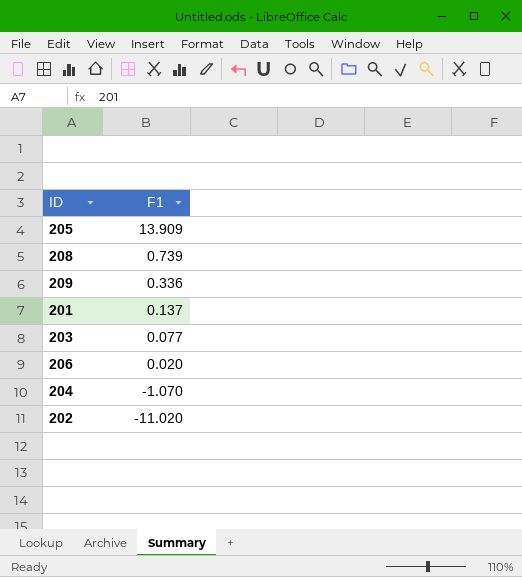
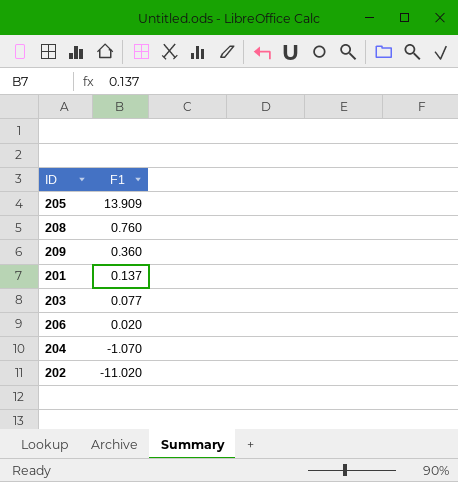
208 | F1: 0.739 -> 0.760
209 | F1: 0.336 -> 0.360

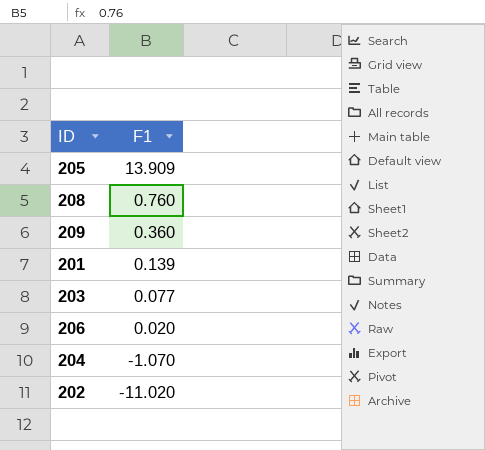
201 | F1: 0.137 -> 0.139

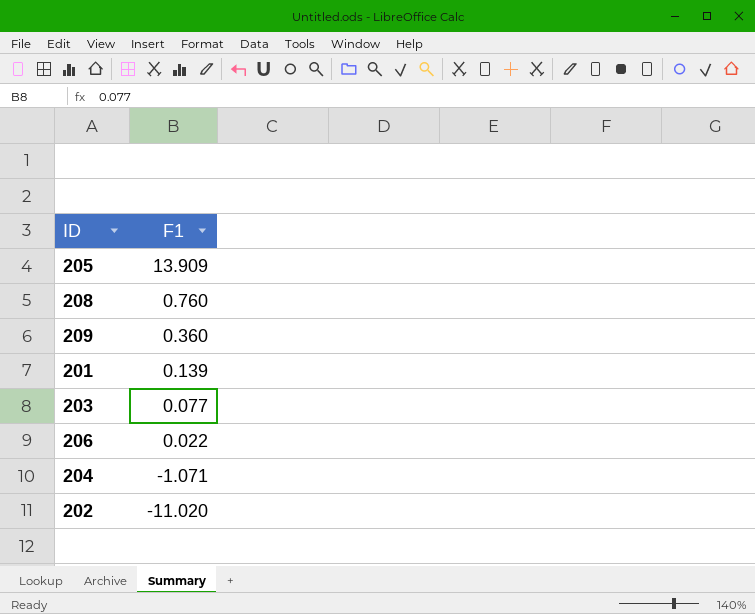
206 | F1: 0.020 -> 0.022
204 | F1: -1.070 -> -1.071

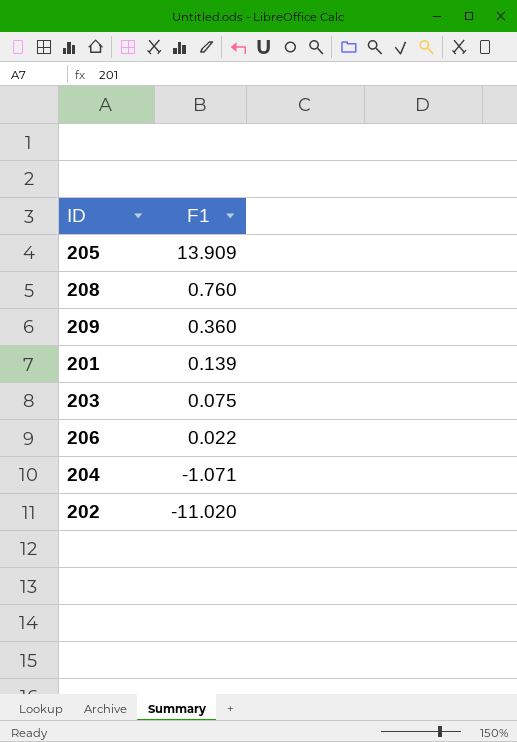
203 | F1: 0.077 -> 0.075

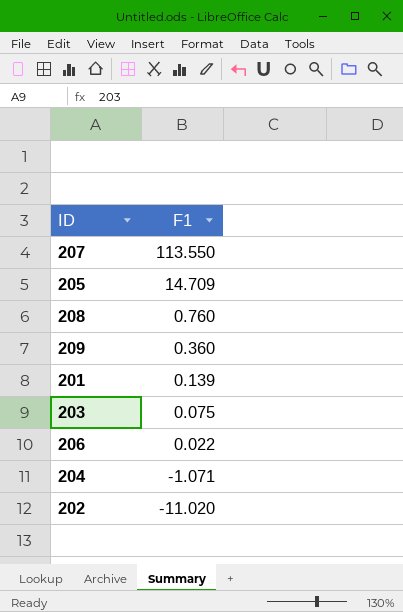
row 207: none -> 113.550
205 | F1: 13.909 -> 14.709

